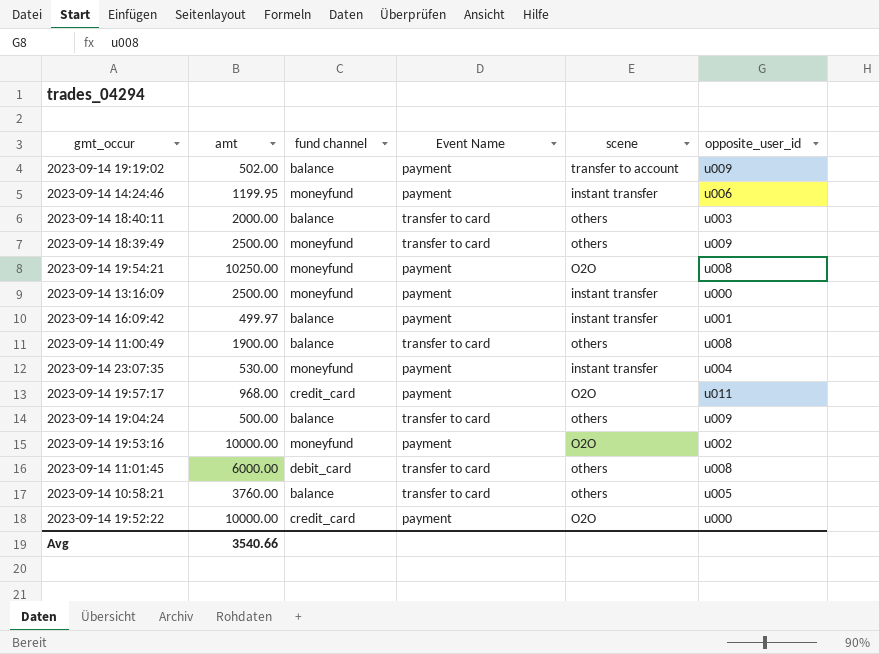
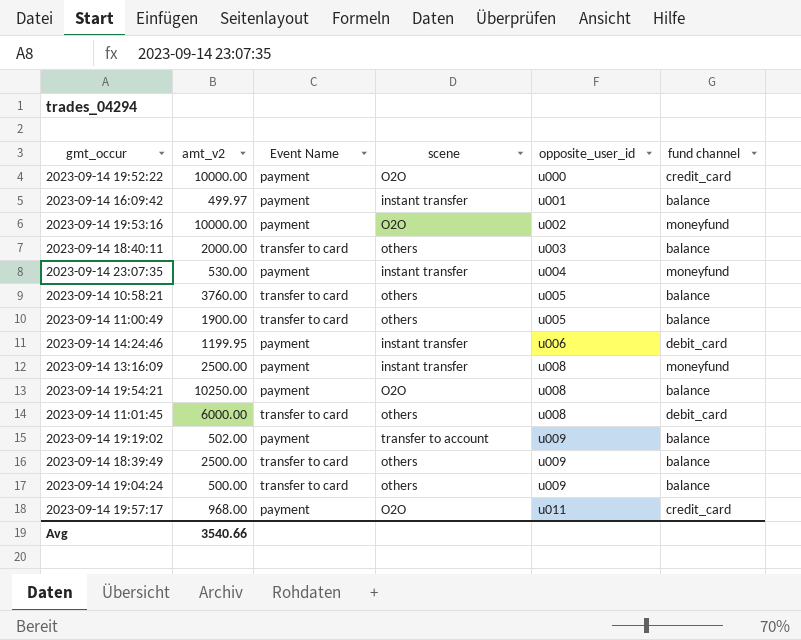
row order: none -> opposite_user_id ascending
column name: amt -> amt_v2
column fund channel | position: 3 -> 6
2023-09-14 11:00:49 | opposite_user_id: u008 -> u005
2023-09-14 14:24:46 | fund channel: moneyfund -> debit_card
2023-09-14 13:16:09 | opposite_user_id: u000 -> u008
2023-09-14 19:54:21 | fund channel: moneyfund -> balance
2023-09-14 18:39:49 | fund channel: moneyfund -> balance

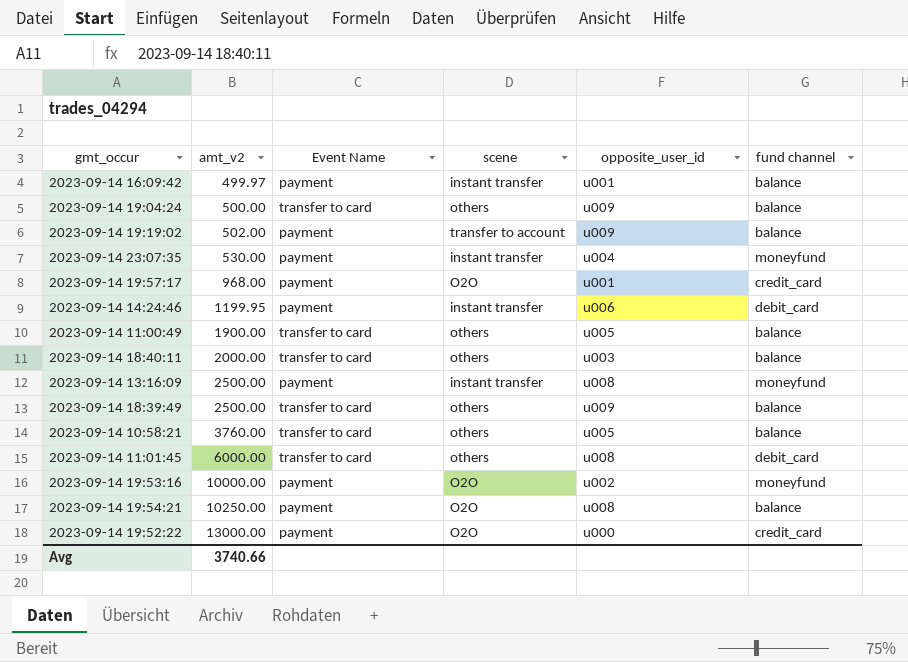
row order: opposite_user_id ascending -> amt_v2 ascending
2023-09-14 19:57:17 | opposite_user_id: u011 -> u001
2023-09-14 19:52:22 | amt_v2: 10000.00 -> 13000.00
Avg | amt_v2: 3540.66 -> 3740.66

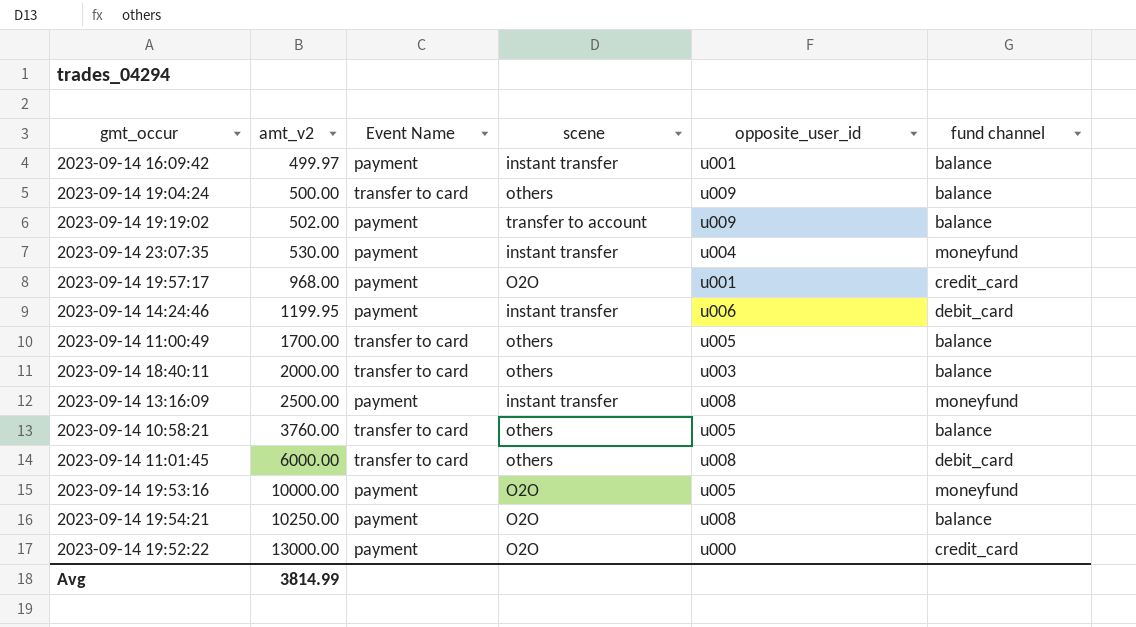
row 2023-09-14 18:39:49: 2500.00 | transfer to card | others | u009 | balance -> none
2023-09-14 11:00:49 | amt_v2: 1900.00 -> 1700.00
2023-09-14 19:53:16 | opposite_user_id: u002 -> u005
Avg | amt_v2: 3740.66 -> 3814.99

